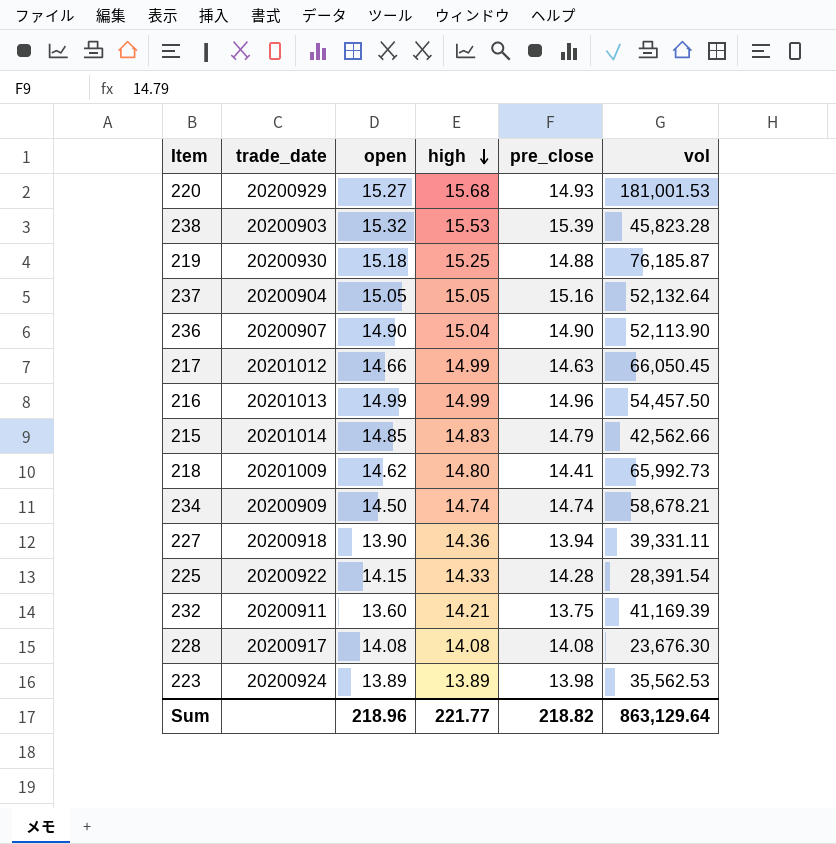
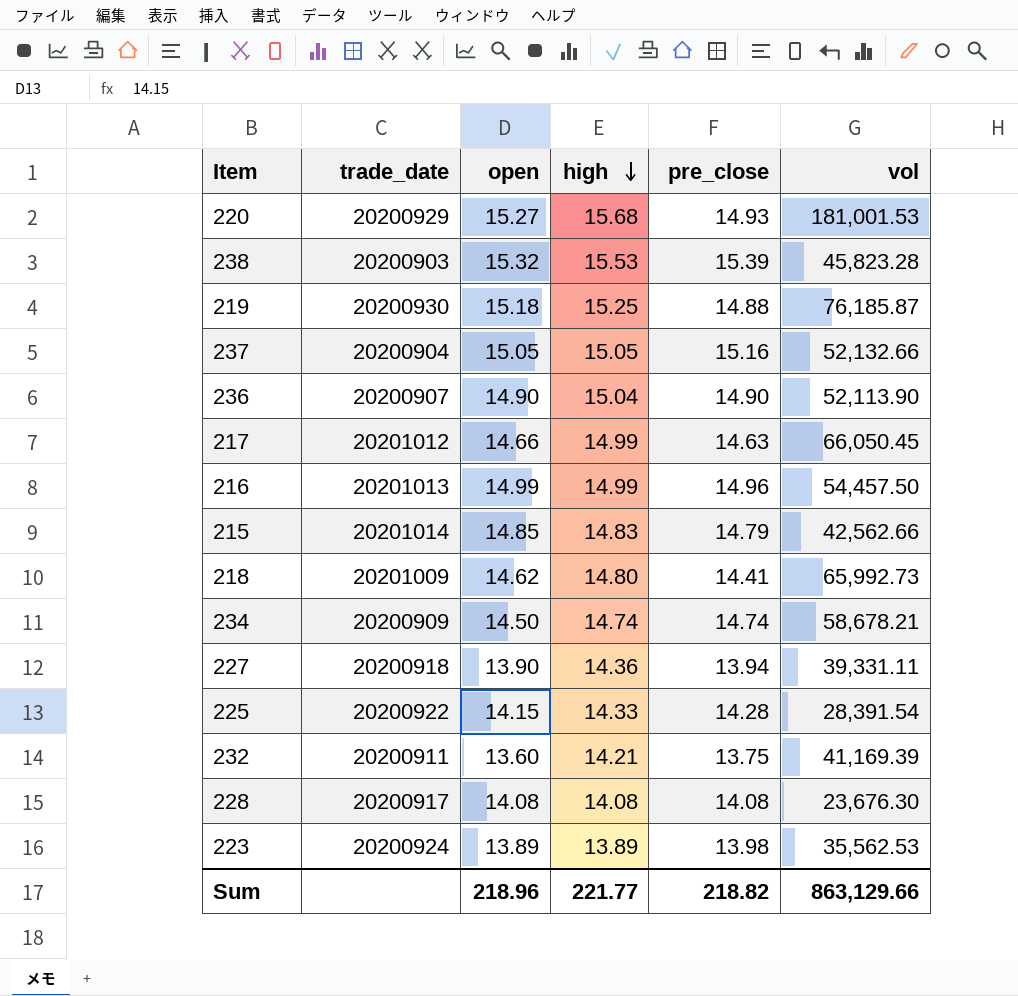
237 | vol: 52,132.64 -> 52,132.66
Sum | vol: 863,129.64 -> 863,129.66

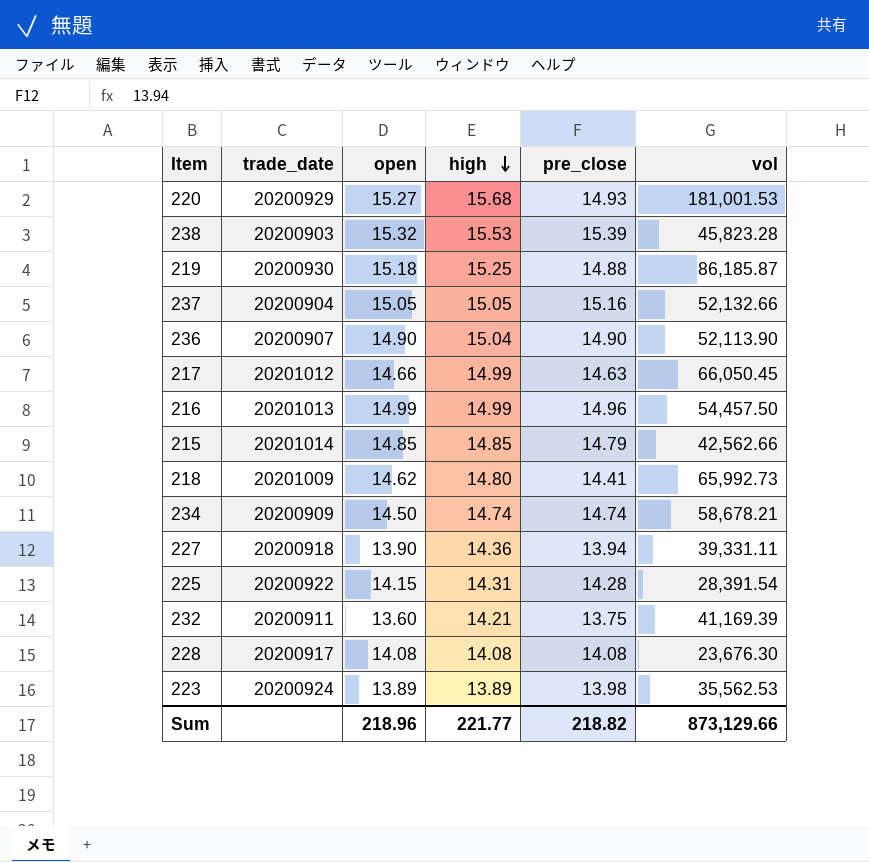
219 | vol: 76,185.87 -> 86,185.87
215 | high: 14.83 -> 14.85
225 | high: 14.33 -> 14.31
Sum | vol: 863,129.66 -> 873,129.66

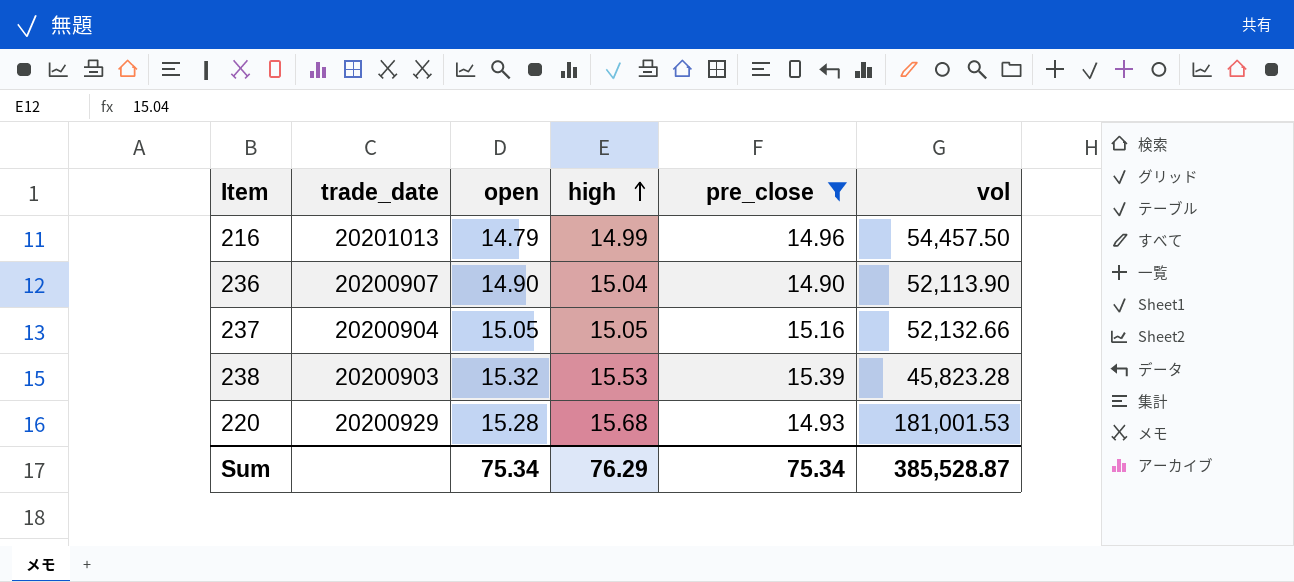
filter: none -> pre_close >= 14.90
row order: high descending -> high ascending
216 | open: 14.99 -> 14.79
220 | open: 15.27 -> 15.28
Sum | open: 218.96 -> 75.34
Sum | high: 221.77 -> 76.29
Sum | pre_close: 218.82 -> 75.34
Sum | vol: 873,129.66 -> 385,528.87

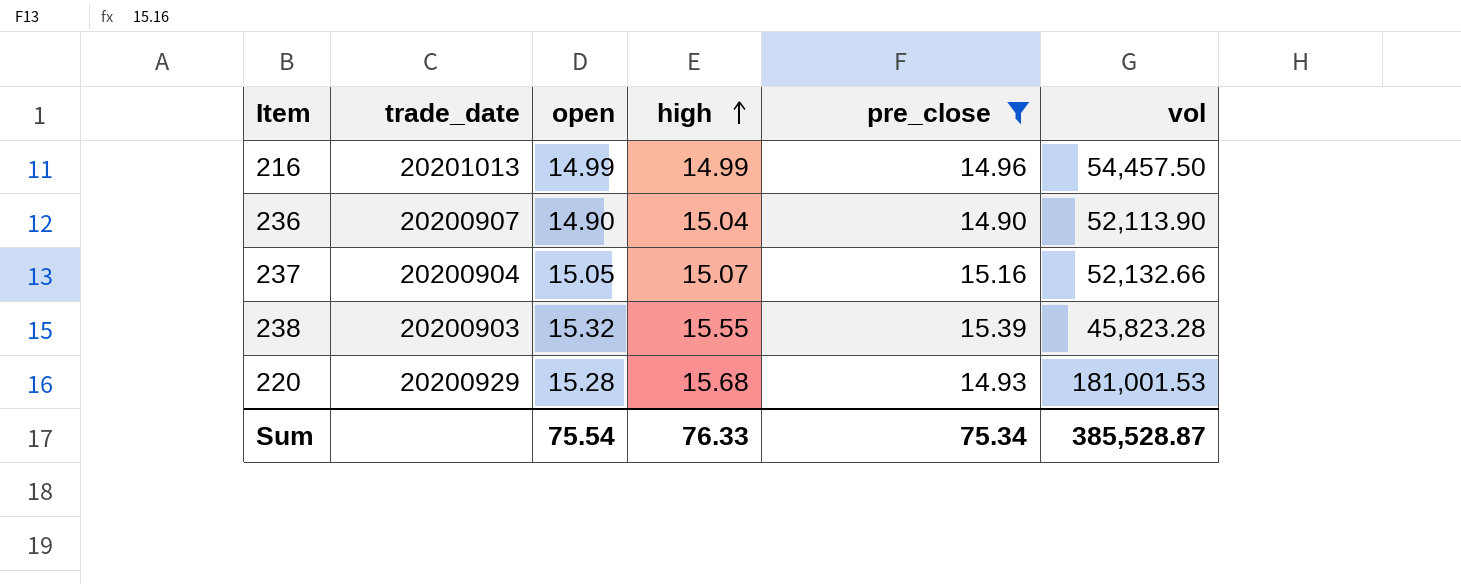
216 | open: 14.79 -> 14.99
237 | high: 15.05 -> 15.07
238 | high: 15.53 -> 15.55
Sum | open: 75.34 -> 75.54
Sum | high: 76.29 -> 76.33

